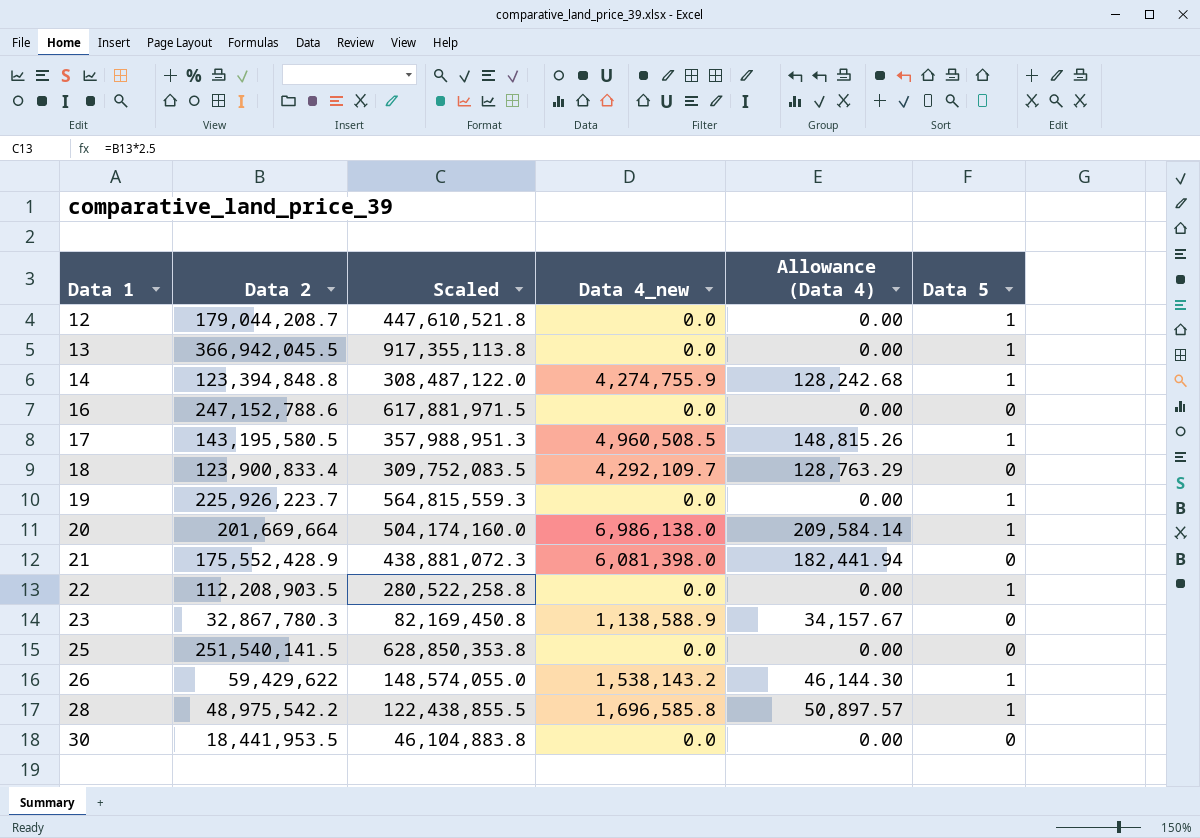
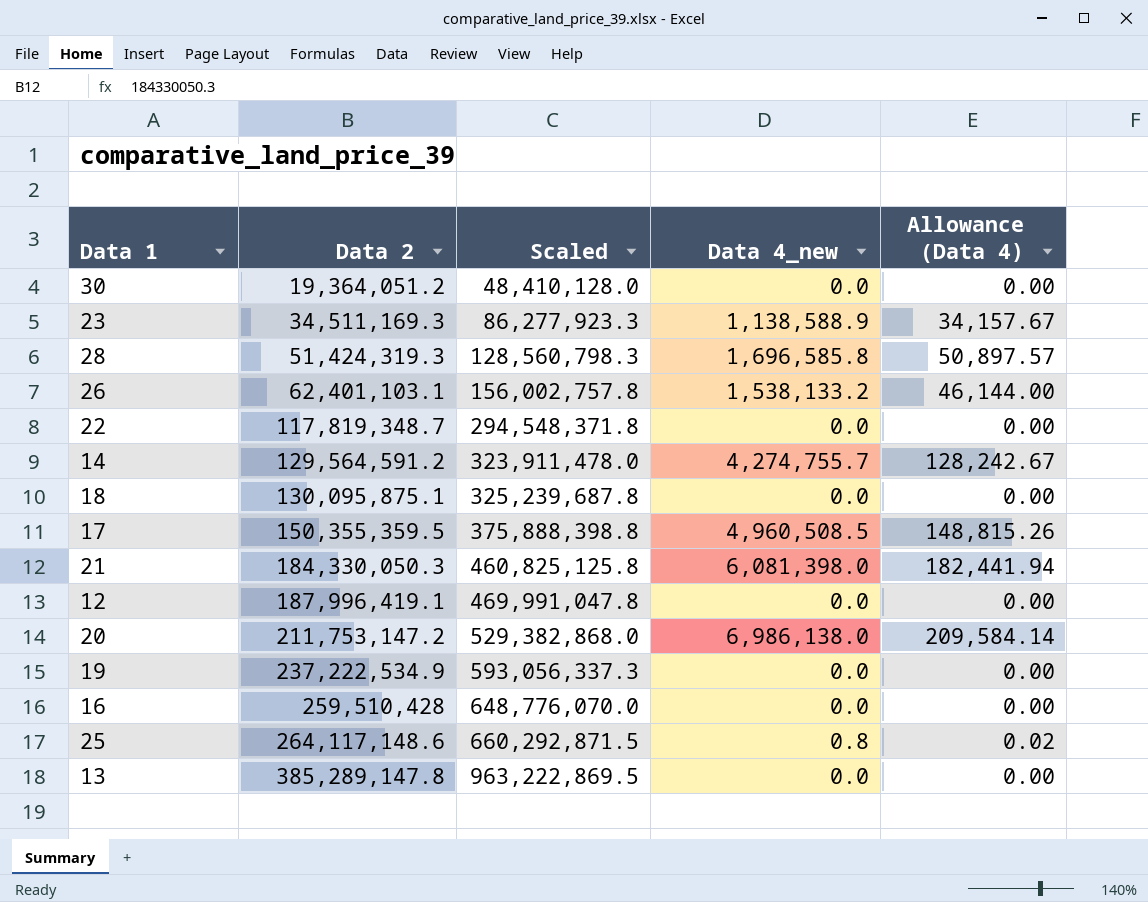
row order: Data 1 ascending -> Data 2 ascending
column Data 5 | position: 6 -> none
30 | Data 2: 18,441,953.5 -> 19,364,051.2
30 | Scaled: 46,104,883.8 -> 48,410,128.0
23 | Data 2: 32,867,780.3 -> 34,511,169.3
23 | Scaled: 82,169,450.8 -> 86,277,923.3
28 | Data 2: 48,975,542.2 -> 51,424,319.3
28 | Scaled: 122,438,855.5 -> 128,560,798.3
26 | Data 2: 59,429,622 -> 62,401,103.1
26 | Scaled: 148,574,055.0 -> 156,002,757.8
26 | Data 4_new: 1,538,143.2 -> 1,538,133.2
26 | Allowance (Data 4): 46,144.30 -> 46,144.00
22 | Data 2: 112,208,903.5 -> 117,819,348.7
22 | Scaled: 280,522,258.8 -> 294,548,371.8
14 | Data 2: 123,394,848.8 -> 129,564,591.2
14 | Scaled: 308,487,122.0 -> 323,911,478.0
14 | Data 4_new: 4,274,755.9 -> 4,274,755.7
14 | Allowance (Data 4): 128,242.68 -> 128,242.67
18 | Data 2: 123,900,833.4 -> 130,095,875.1
18 | Scaled: 309,752,083.5 -> 325,239,687.8
18 | Data 4_new: 4,292,109.7 -> 0.0
18 | Allowance (Data 4): 128,763.29 -> 0.00
17 | Data 2: 143,195,580.5 -> 150,355,359.5
17 | Scaled: 357,988,951.3 -> 375,888,398.8
21 | Data 2: 175,552,428.9 -> 184,330,050.3
21 | Scaled: 438,881,072.3 -> 460,825,125.8
12 | Data 2: 179,044,208.7 -> 187,996,419.1
12 | Scaled: 447,610,521.8 -> 469,991,047.8
20 | Data 2: 201,669,664 -> 211,753,147.2
20 | Scaled: 504,174,160.0 -> 529,382,868.0
19 | Data 2: 225,926,223.7 -> 237,222,534.9
19 | Scaled: 564,815,559.3 -> 593,056,337.3
16 | Data 2: 247,152,788.6 -> 259,510,428
16 | Scaled: 617,881,971.5 -> 648,776,070.0
25 | Data 2: 251,540,141.5 -> 264,117,148.6
25 | Scaled: 628,850,353.8 -> 660,292,871.5
25 | Data 4_new: 0.0 -> 0.8
25 | Allowance (Data 4): 0.00 -> 0.02
13 | Data 2: 366,942,045.5 -> 385,289,147.8
13 | Scaled: 917,355,113.8 -> 963,222,869.5

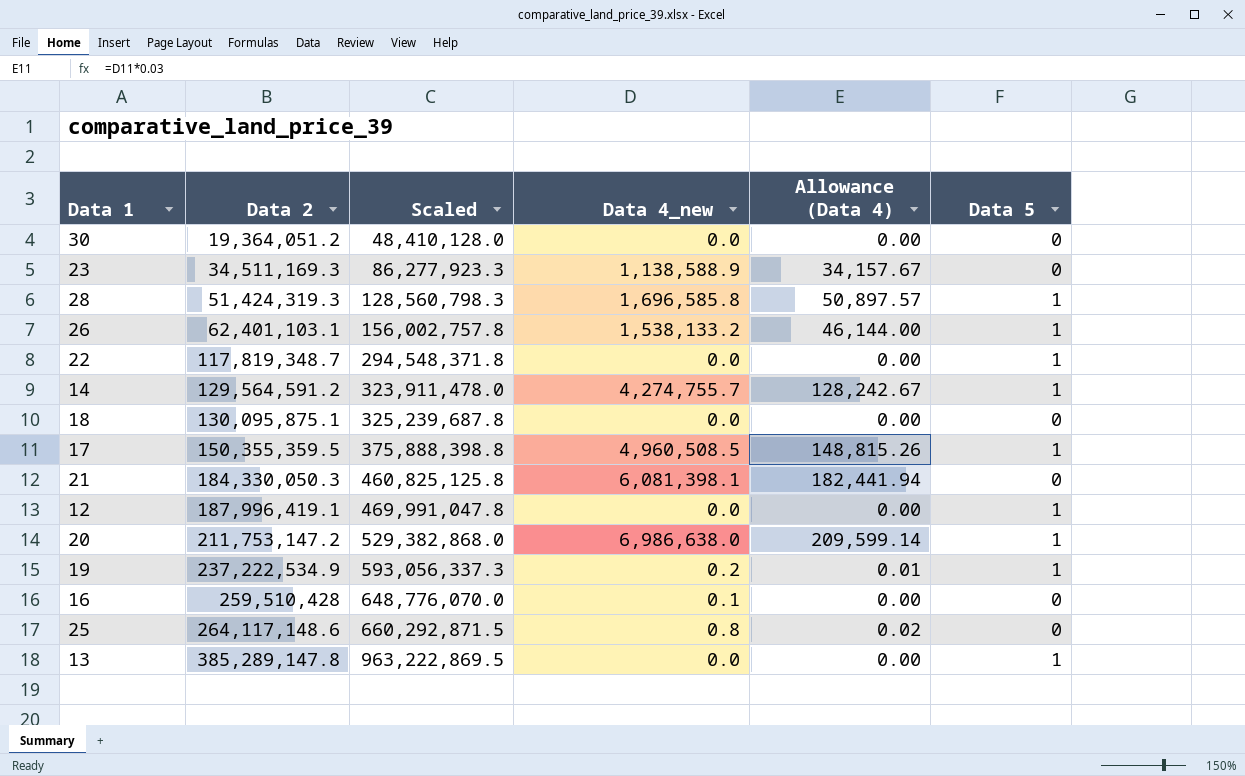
column Data 5 | position: none -> 6
21 | Data 4_new: 6,081,398.0 -> 6,081,398.1
20 | Data 4_new: 6,986,138.0 -> 6,986,638.0
20 | Allowance (Data 4): 209,584.14 -> 209,599.14
19 | Data 4_new: 0.0 -> 0.2
19 | Allowance (Data 4): 0.00 -> 0.01
16 | Data 4_new: 0.0 -> 0.1

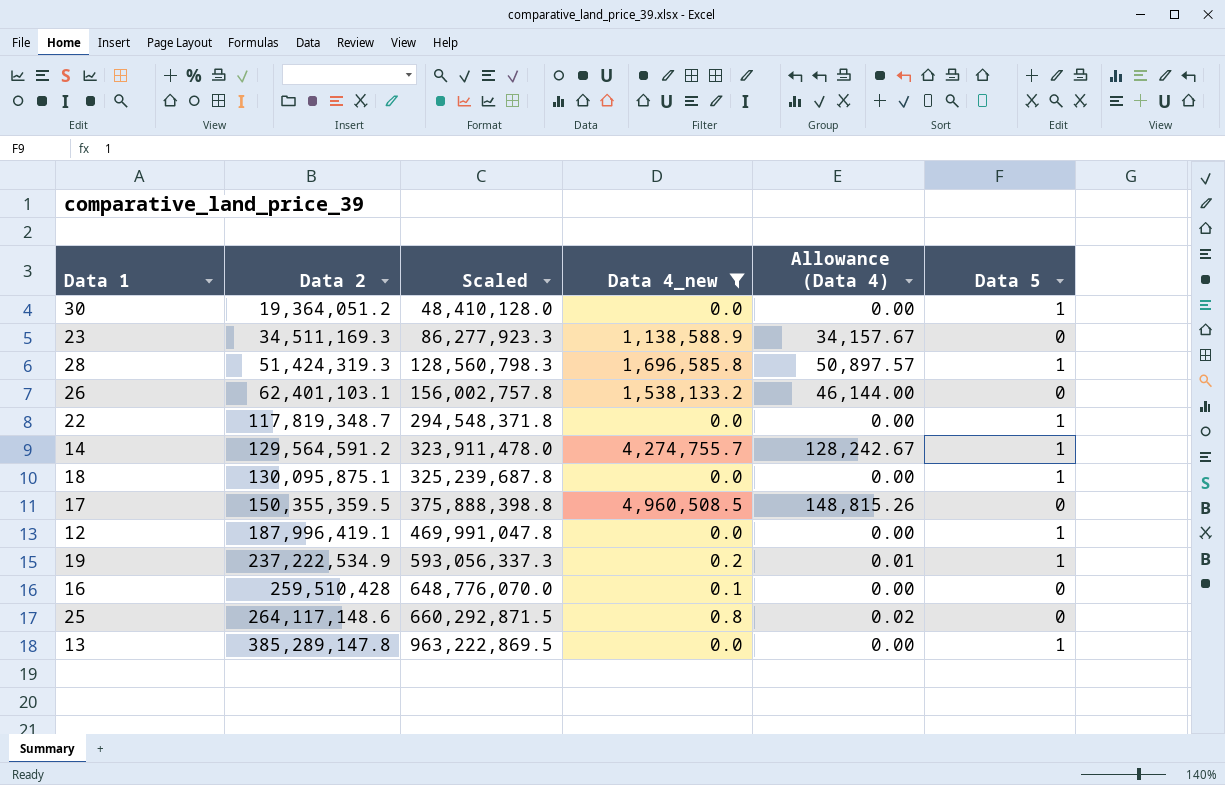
filter: none -> Data 4_new <= 4,960,508.5
30 | Data 5: 0 -> 1
26 | Data 5: 1 -> 0
18 | Data 5: 0 -> 1
17 | Data 5: 1 -> 0

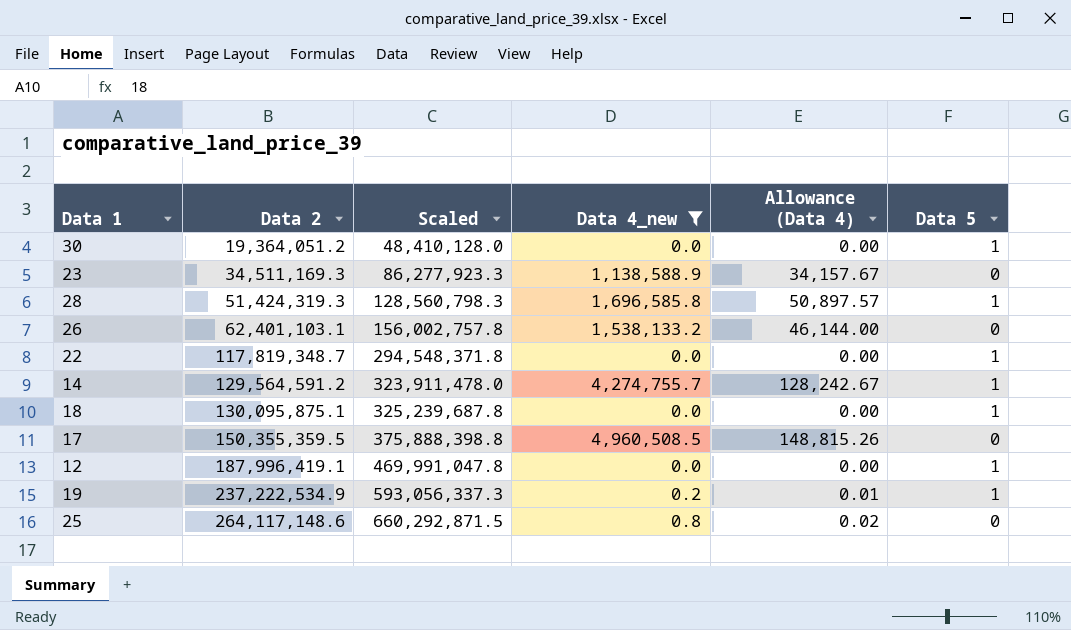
row 16: 259,510,428 | 648,776,070.0 | 0.1 | 0.00 | 0 -> none
row 13: 385,289,147.8 | 963,222,869.5 | 0.0 | 0.00 | 1 -> none

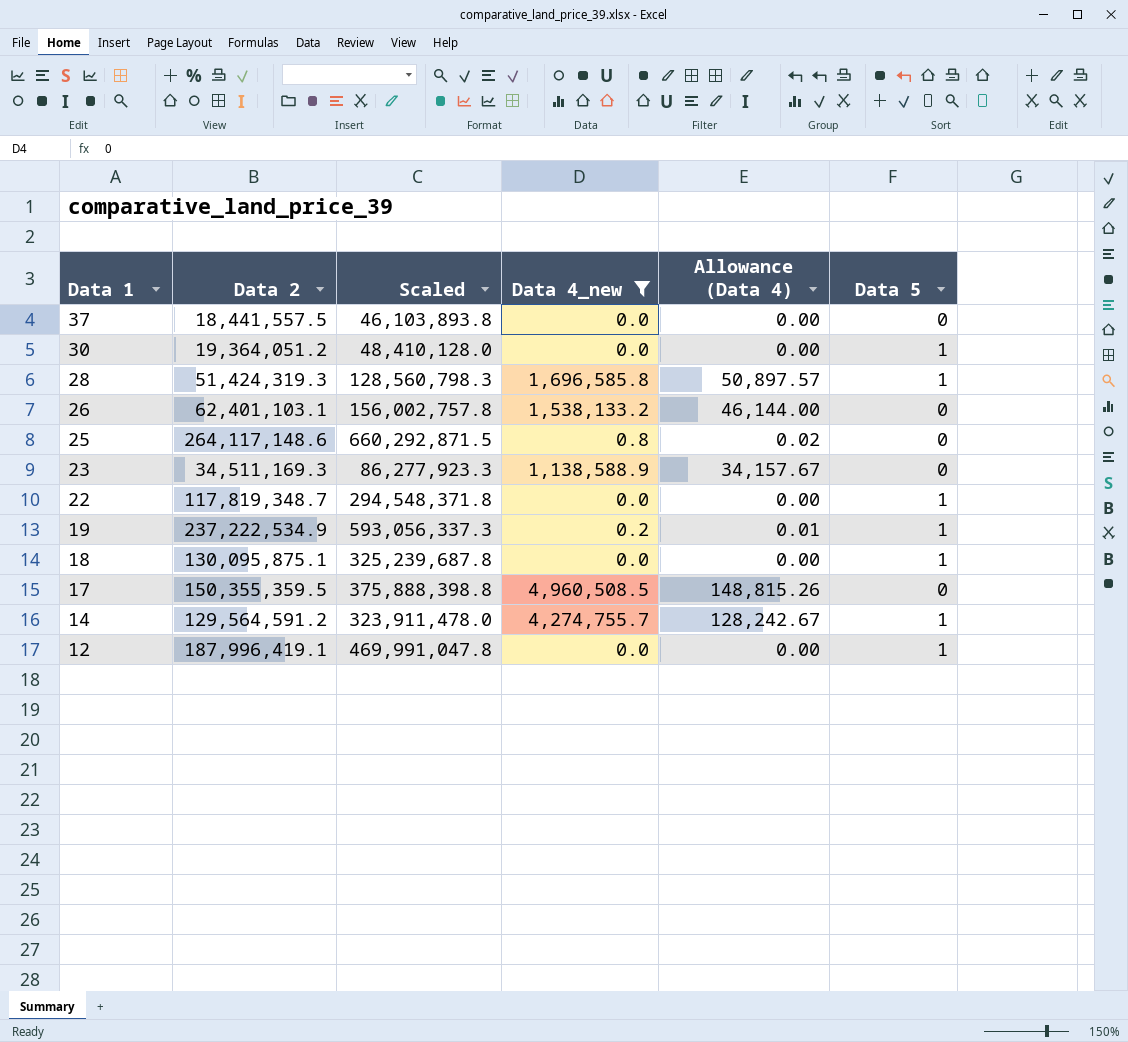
row order: Data 2 ascending -> Data 1 descending
row 37: none -> 18,441,557.5 | 46,103,893.8 | 0.0 | 0.00 | 0

